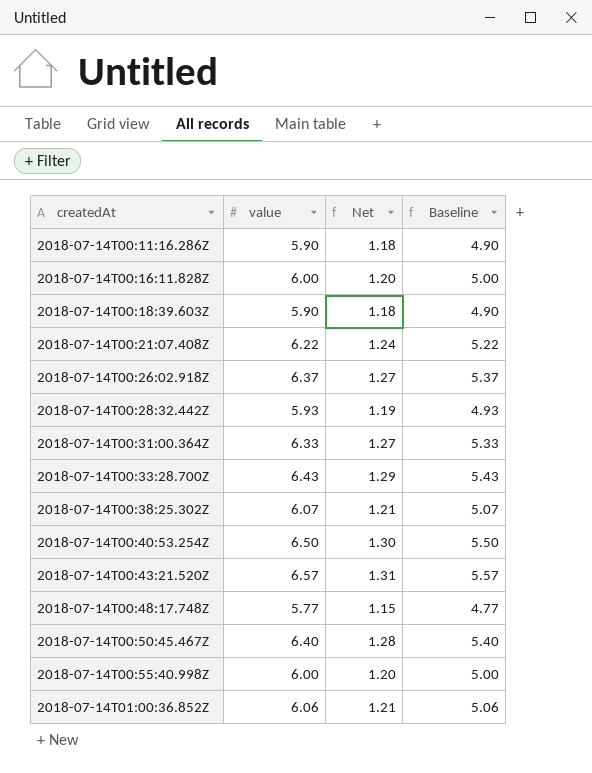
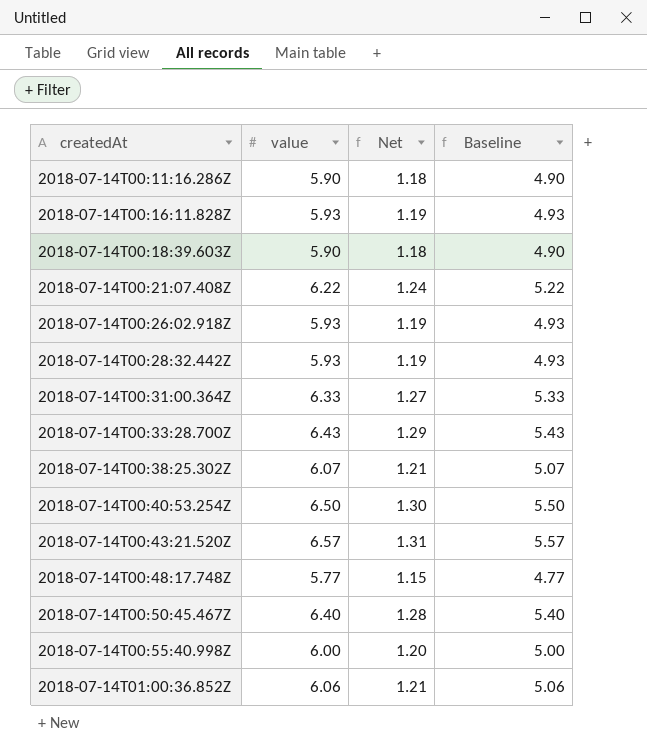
2018-07-14T00:16:11.828Z | value: 6.00 -> 5.93
2018-07-14T00:16:11.828Z | Net: 1.20 -> 1.19
2018-07-14T00:16:11.828Z | Baseline: 5.00 -> 4.93
2018-07-14T00:26:02.918Z | value: 6.37 -> 5.93
2018-07-14T00:26:02.918Z | Net: 1.27 -> 1.19
2018-07-14T00:26:02.918Z | Baseline: 5.37 -> 4.93

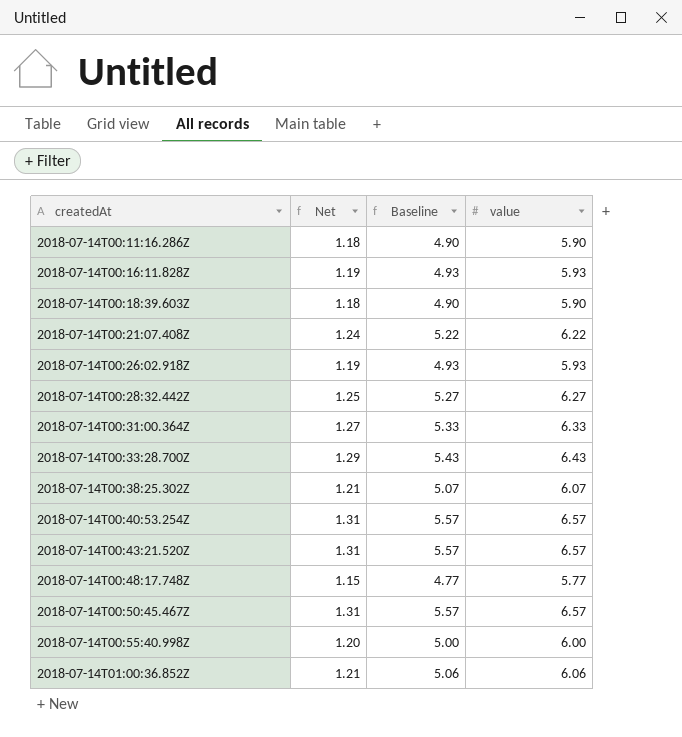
column value | position: 2 -> 4
2018-07-14T00:28:32.442Z | Net: 1.19 -> 1.25
2018-07-14T00:28:32.442Z | Baseline: 4.93 -> 5.27
2018-07-14T00:28:32.442Z | value: 5.93 -> 6.27
2018-07-14T00:40:53.254Z | Net: 1.30 -> 1.31
2018-07-14T00:40:53.254Z | Baseline: 5.50 -> 5.57
2018-07-14T00:40:53.254Z | value: 6.50 -> 6.57
2018-07-14T00:50:45.467Z | Net: 1.28 -> 1.31
2018-07-14T00:50:45.467Z | Baseline: 5.40 -> 5.57
2018-07-14T00:50:45.467Z | value: 6.40 -> 6.57

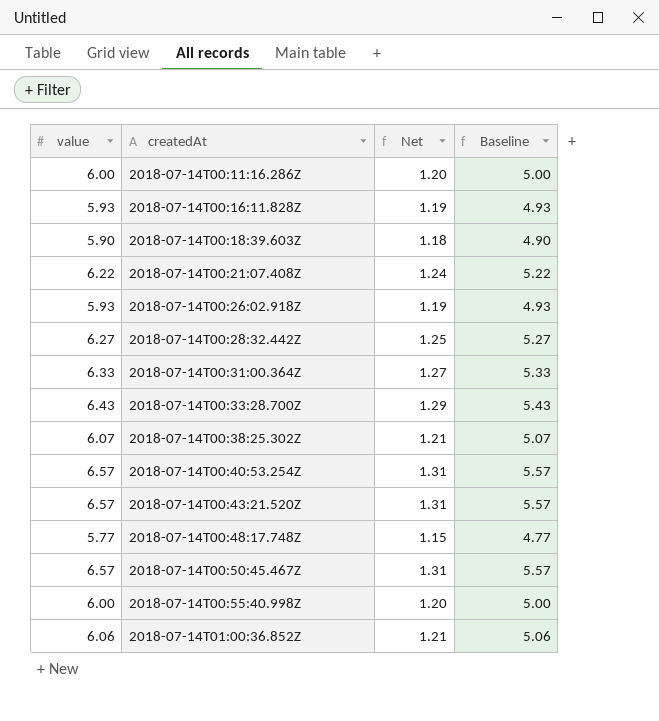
column value | position: 4 -> 1
2018-07-14T00:11:16.286Z | value: 5.90 -> 6.00
2018-07-14T00:11:16.286Z | Net: 1.18 -> 1.20
2018-07-14T00:11:16.286Z | Baseline: 4.90 -> 5.00

